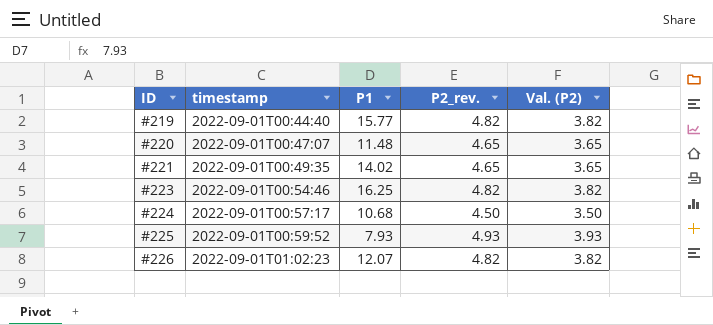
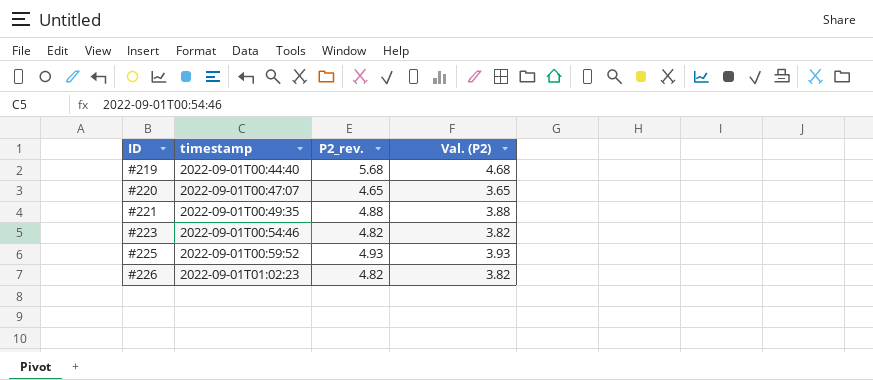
column P1 | position: 3 -> none
row #224: 2022-09-01T00:57:17 | 10.68 | 4.50 | 3.50 -> none
#219 | P2_rev.: 4.82 -> 5.68
#219 | Val. (P2): 3.82 -> 4.68
#221 | P2_rev.: 4.65 -> 4.88
#221 | Val. (P2): 3.65 -> 3.88

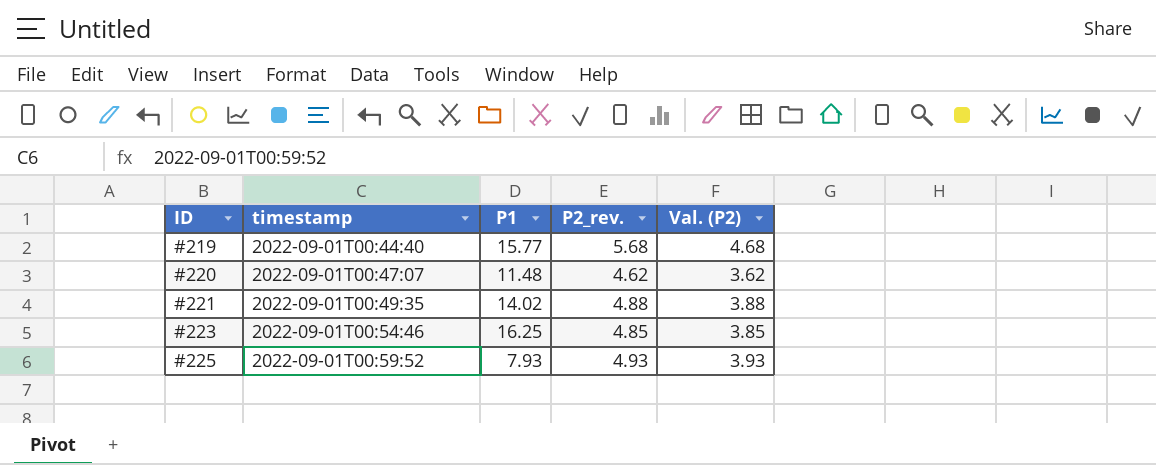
column P1 | position: none -> 3
row #226: 2022-09-01T01:02:23 | 4.82 | 3.82 -> none
#220 | P2_rev.: 4.65 -> 4.62
#220 | Val. (P2): 3.65 -> 3.62
#223 | P2_rev.: 4.82 -> 4.85
#223 | Val. (P2): 3.82 -> 3.85

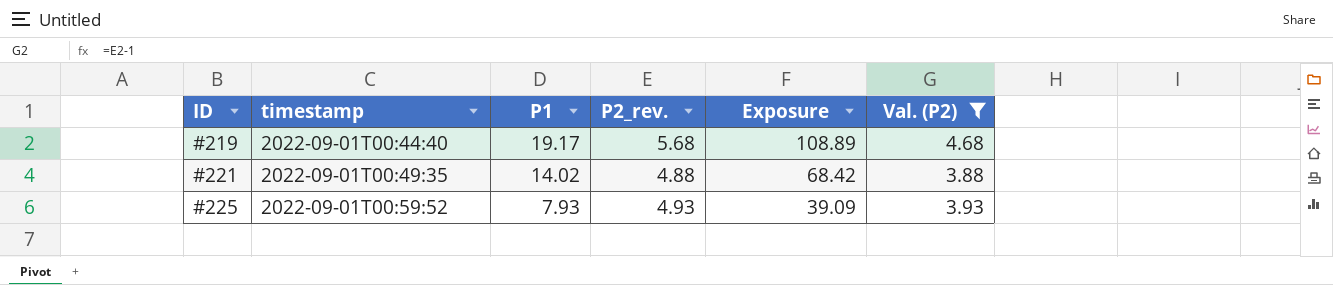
filter: none -> Val. (P2) >= 3.88
column Exposure | formula: none -> [P1] * [P2_rev.]
#219 | P1: 15.77 -> 19.17

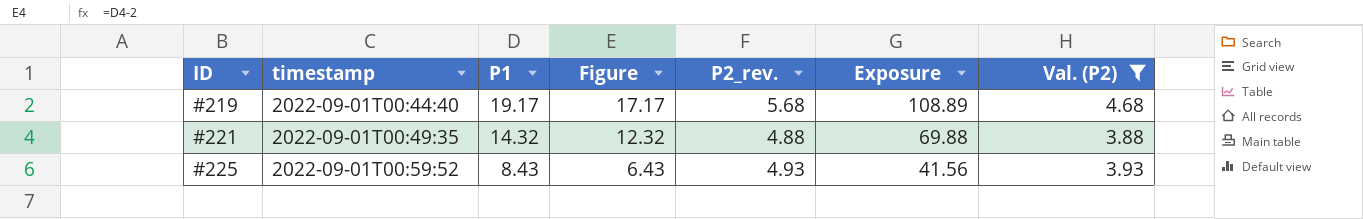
column Figure | formula: none -> [P1] - 2
#221 | P1: 14.02 -> 14.32
#221 | Exposure: 68.42 -> 69.88
#225 | P1: 7.93 -> 8.43
#225 | Exposure: 39.09 -> 41.56

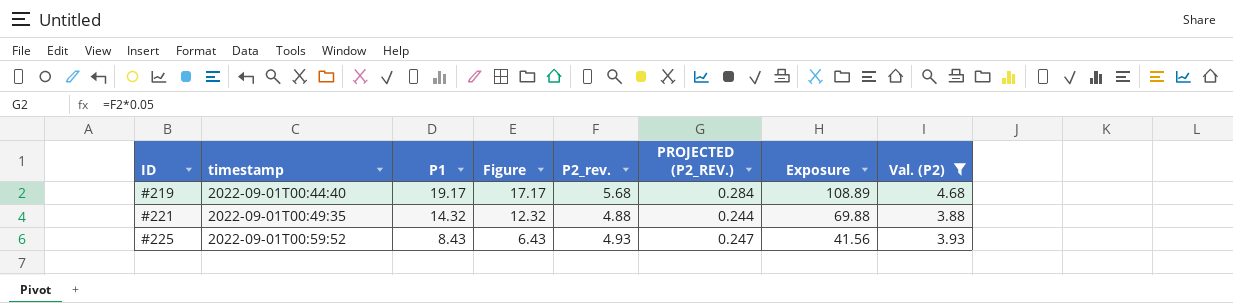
column PROJECTED (P2_REV.) | formula: none -> [P2_rev.] * 0.05

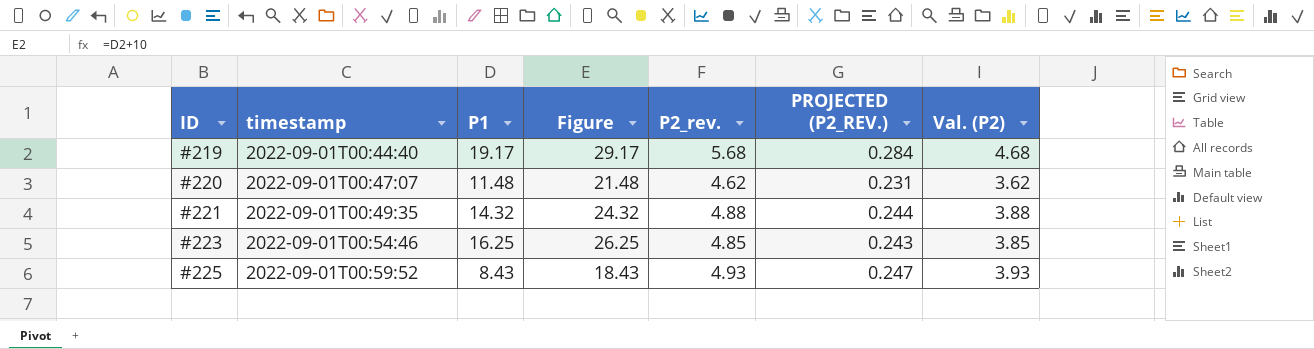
filter: Val. (P2) >= 3.88 -> none
column Exposure | formula: [P1] * [P2_rev.] -> none
column Figure | formula: [P1] - 2 -> [P1] + 10

